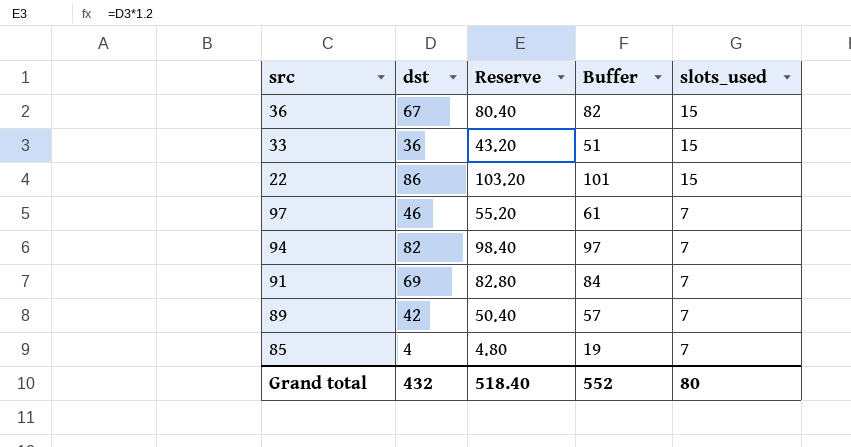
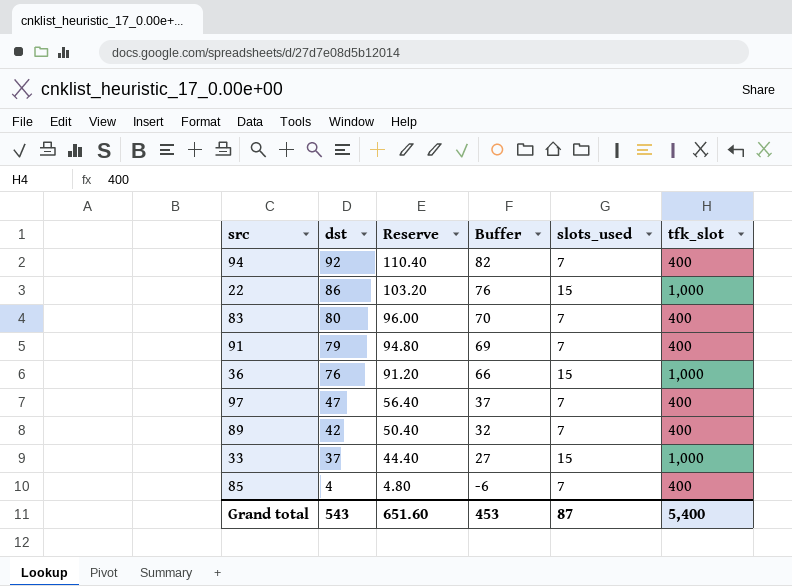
row order: slots_used descending -> dst descending
column Buffer | formula: [dst] + 15 -> [dst] - 10
column tfk_slot | position: none -> 6
94 | dst: 82 -> 92
94 | Reserve: 98.40 -> 110.40
row 83: none -> 80 | 96.00 | 70 | 7 | 400
91 | dst: 69 -> 79
91 | Reserve: 82.80 -> 94.80
36 | dst: 67 -> 76
36 | Reserve: 80.40 -> 91.20
97 | dst: 46 -> 47
97 | Reserve: 55.20 -> 56.40
33 | dst: 36 -> 37
33 | Reserve: 43.20 -> 44.40
Grand total | dst: 432 -> 543
Grand total | Reserve: 518.40 -> 651.60
Grand total | Buffer: 552 -> 453
Grand total | slots_used: 80 -> 87

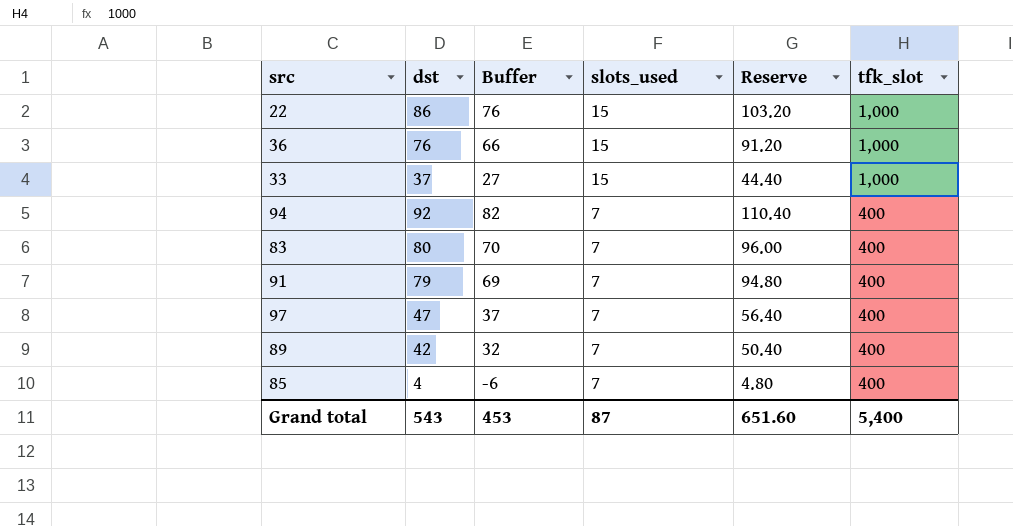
row order: dst descending -> slots_used descending
column Reserve | position: 3 -> 5

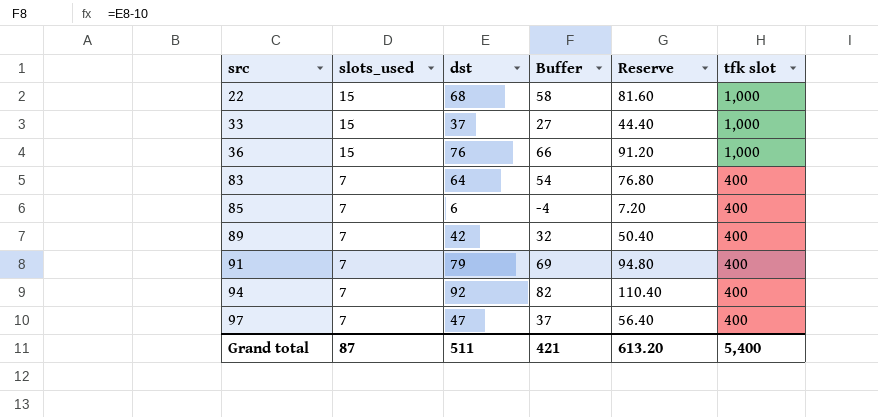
row order: slots_used descending -> src ascending
column slots_used | position: 4 -> 2
column name: tfk_slot -> tfk slot
22 | dst: 86 -> 68
22 | Buffer: 76 -> 58
22 | Reserve: 103.20 -> 81.60
83 | dst: 80 -> 64
83 | Buffer: 70 -> 54
83 | Reserve: 96.00 -> 76.80
85 | dst: 4 -> 6
85 | Buffer: -6 -> -4
85 | Reserve: 4.80 -> 7.20
Grand total | dst: 543 -> 511
Grand total | Buffer: 453 -> 421
Grand total | Reserve: 651.60 -> 613.20

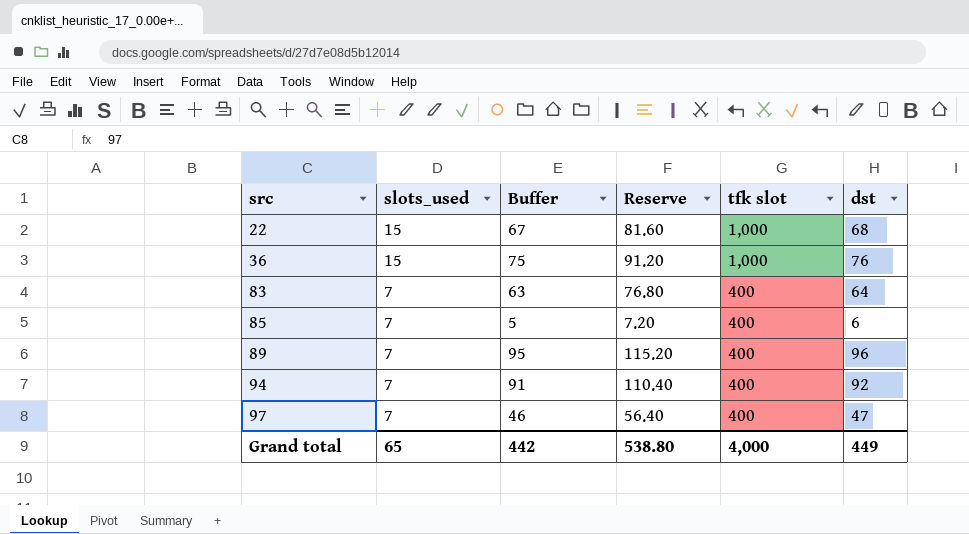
column Buffer | formula: [dst] - 10 -> [dst] - 1
column dst | position: 3 -> 6
row 33: 15 | 37 | 27 | 44.40 | 1,000 -> none
row 91: 7 | 79 | 69 | 94.80 | 400 -> none
89 | Reserve: 50.40 -> 115.20
89 | dst: 42 -> 96
Grand total | slots_used: 87 -> 65
Grand total | Buffer: 421 -> 442
Grand total | Reserve: 613.20 -> 538.80
Grand total | tfk slot: 5,400 -> 4,000
Grand total | dst: 511 -> 449

